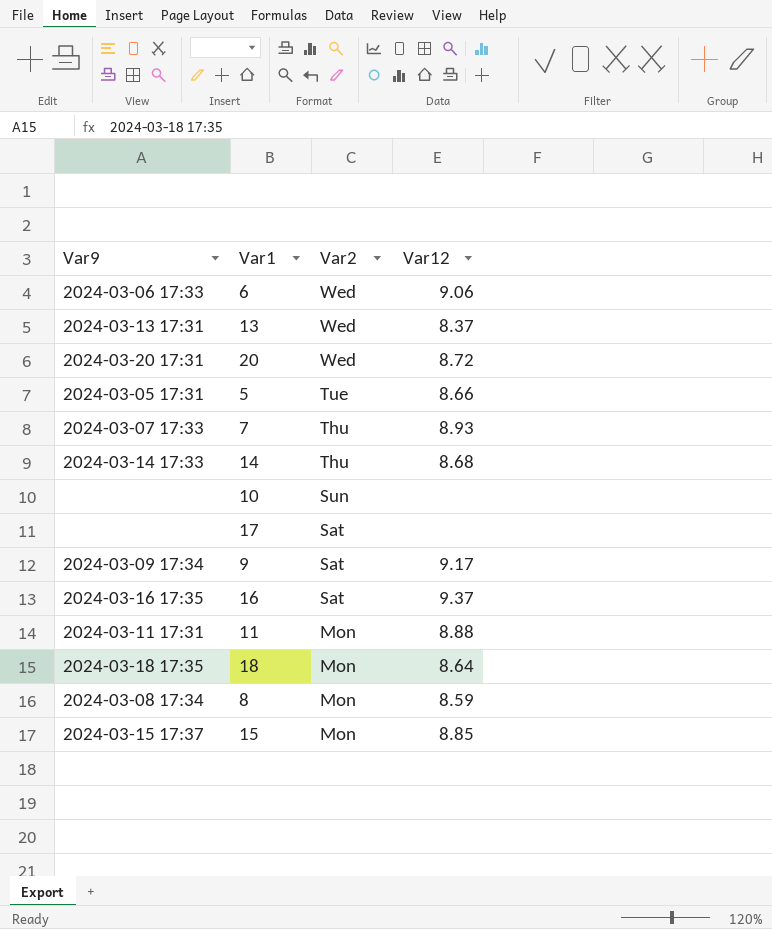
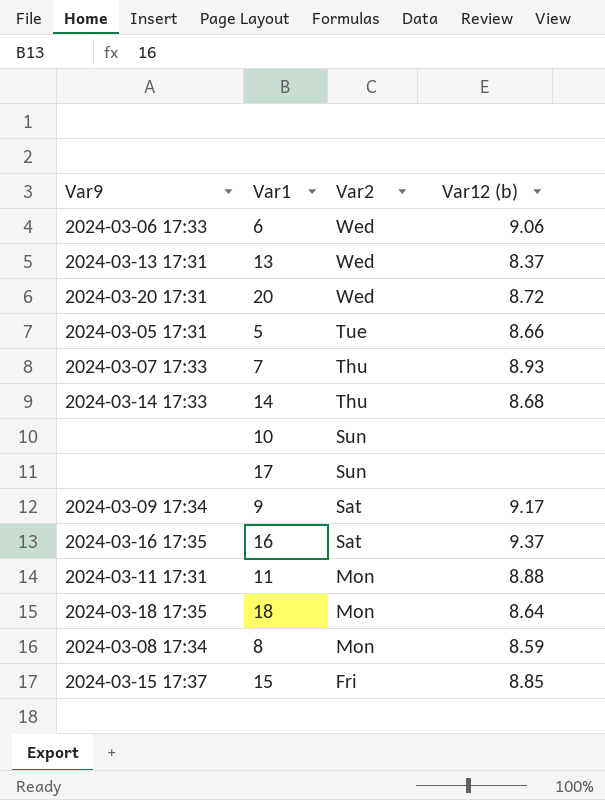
column name: Var12 -> Var12 (b)
17 | Var2: Sat -> Sun
15 | Var2: Mon -> Fri

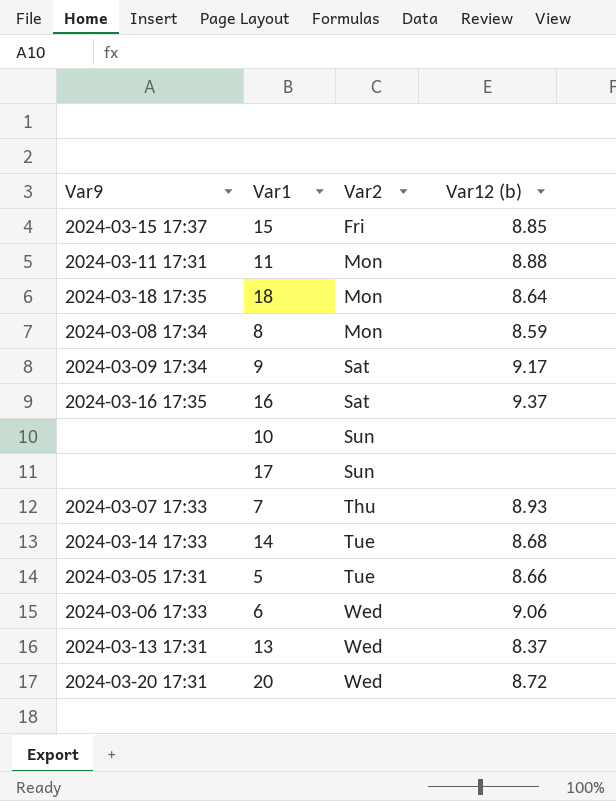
row order: Var2 descending -> Var2 ascending
14 | Var2: Thu -> Tue

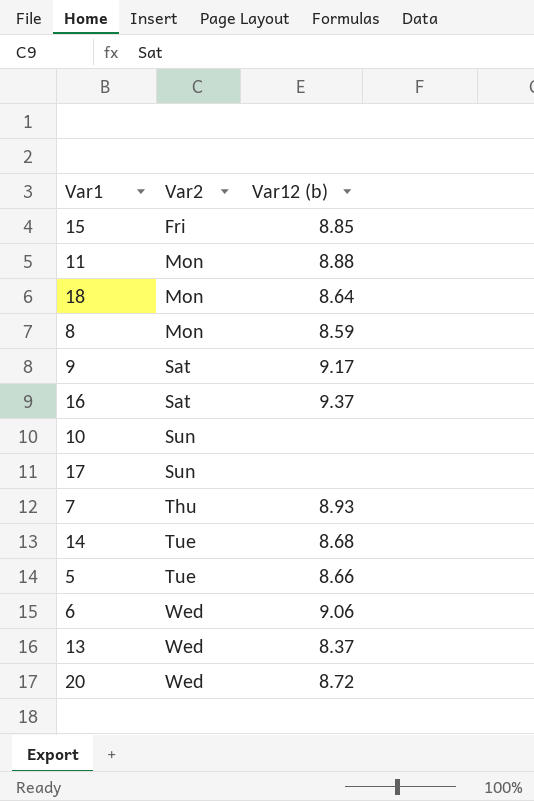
column Var9 | position: 1 -> none

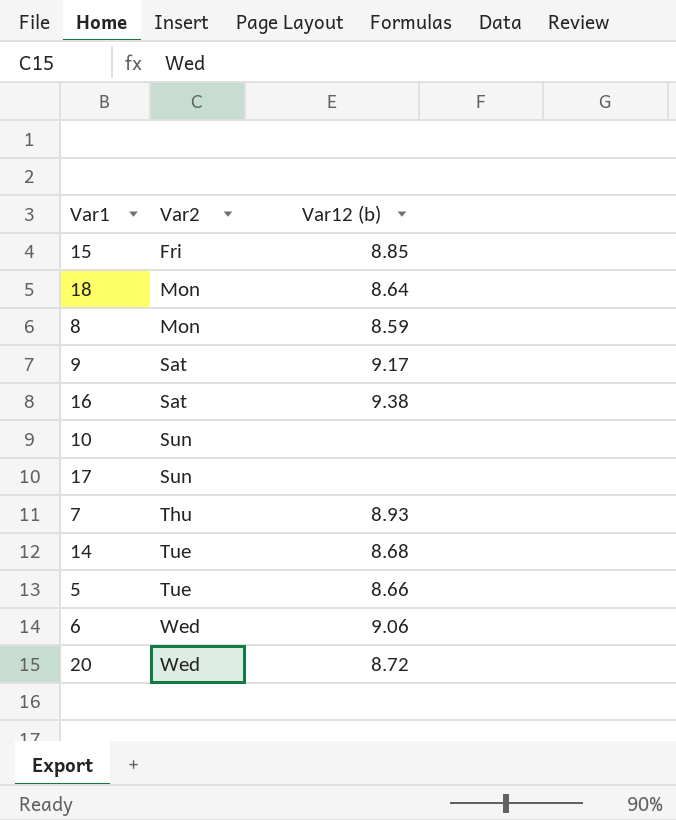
row 11: Mon | 8.88 -> none
row 13: Wed | 8.37 -> none
16 | Var12 (b): 9.37 -> 9.38

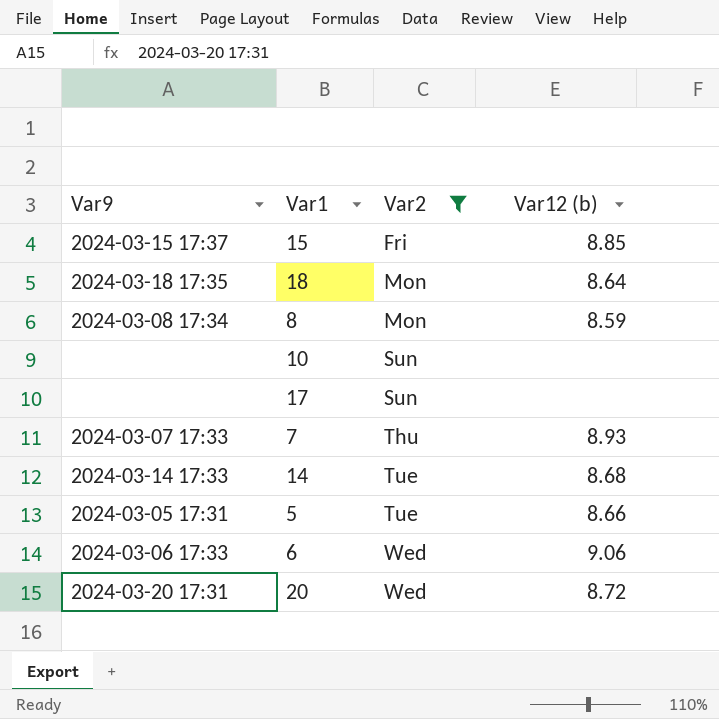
filter: none -> Var2 != Sat
column Var9 | position: none -> 1

